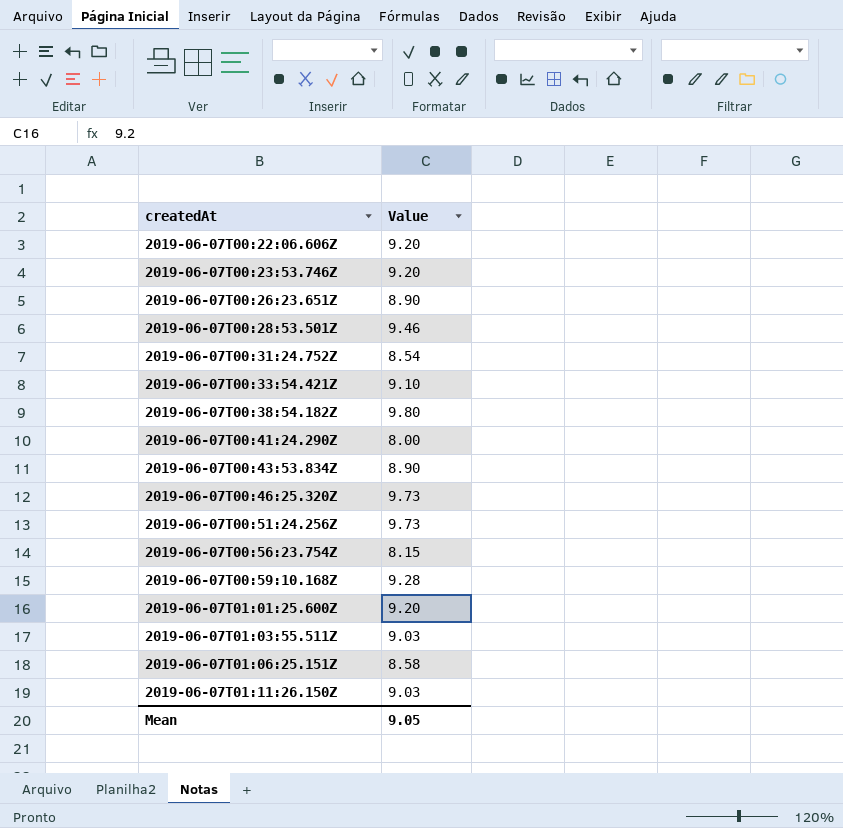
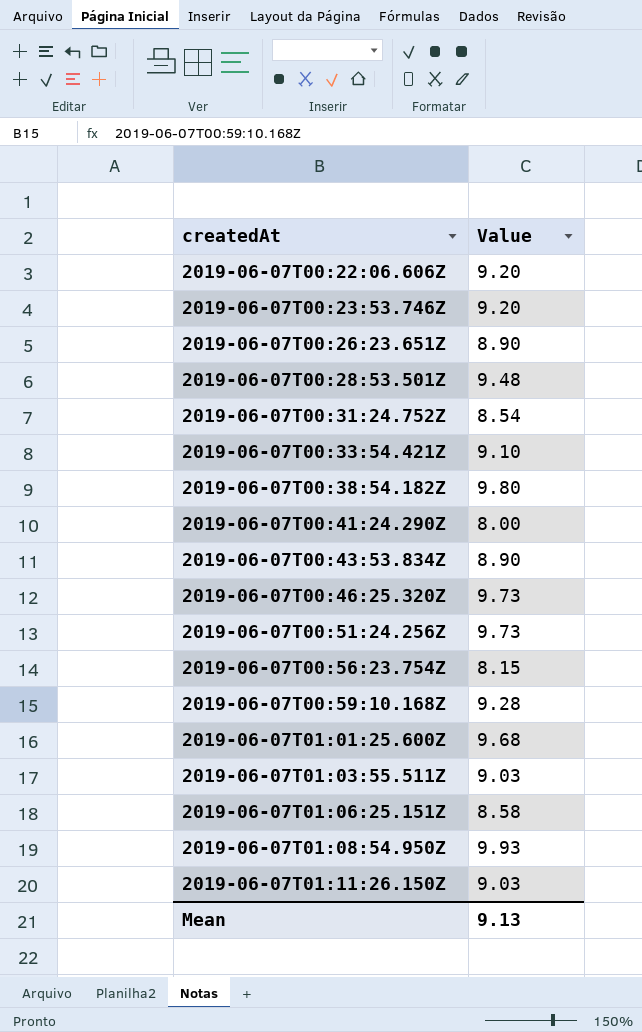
2019-06-07T00:28:53.501Z | Value: 9.46 -> 9.48
2019-06-07T01:01:25.600Z | Value: 9.20 -> 9.68
row 2019-06-07T01:08:54.950Z: none -> 9.93
Mean | Value: 9.05 -> 9.13

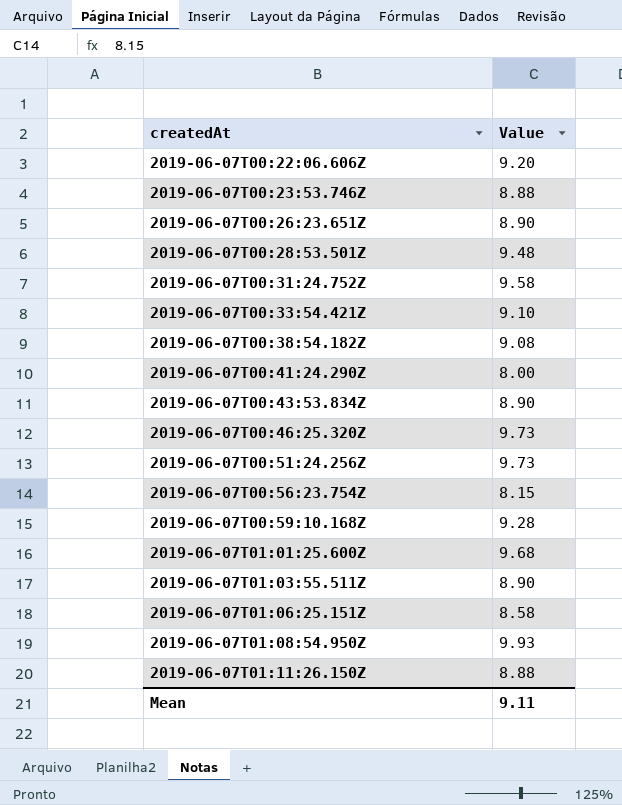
2019-06-07T00:23:53.746Z | Value: 9.20 -> 8.88
2019-06-07T00:31:24.752Z | Value: 8.54 -> 9.58
2019-06-07T00:38:54.182Z | Value: 9.80 -> 9.08
2019-06-07T01:03:55.511Z | Value: 9.03 -> 8.90
2019-06-07T01:11:26.150Z | Value: 9.03 -> 8.88
Mean | Value: 9.13 -> 9.11

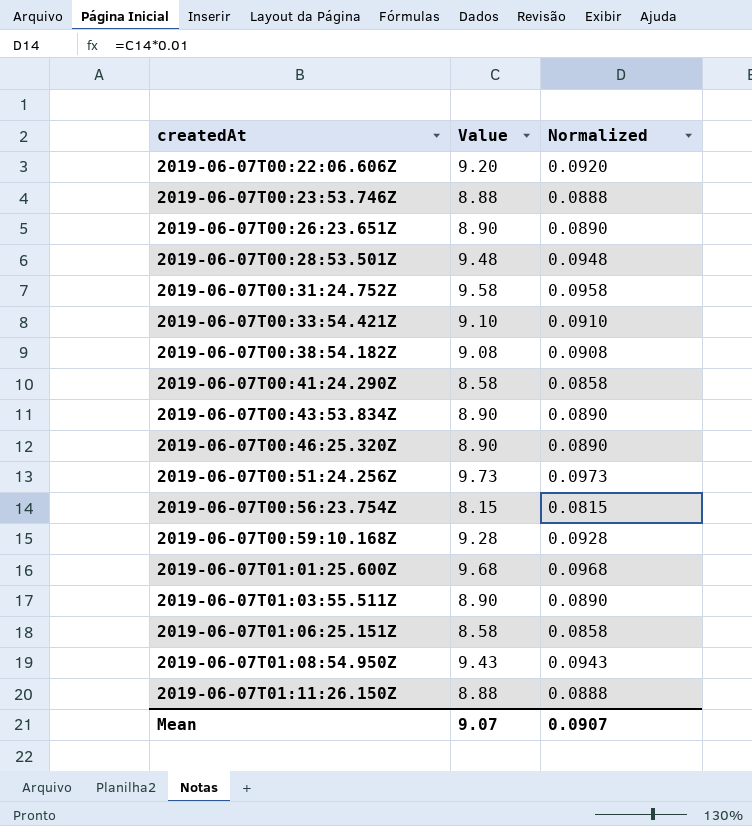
column Normalized | formula: none -> [Value] * 0.01
2019-06-07T00:41:24.290Z | Value: 8.00 -> 8.58
2019-06-07T00:46:25.320Z | Value: 9.73 -> 8.90
2019-06-07T01:08:54.950Z | Value: 9.93 -> 9.43
Mean | Value: 9.11 -> 9.07

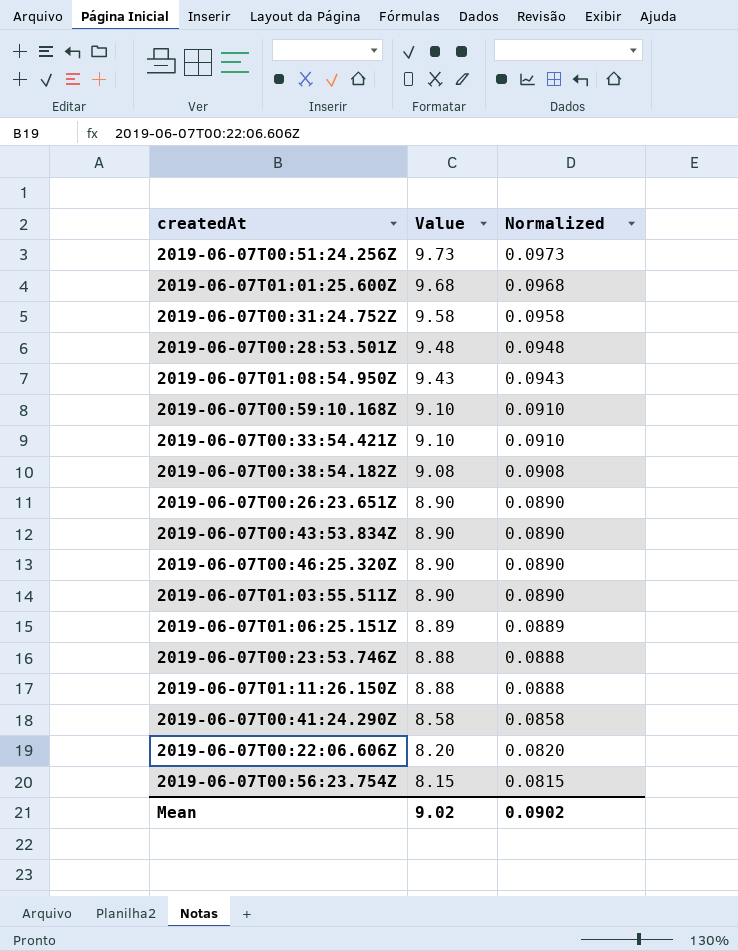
row order: createdAt ascending -> Value descending
2019-06-07T00:59:10.168Z | Value: 9.28 -> 9.10
2019-06-07T00:59:10.168Z | Normalized: 0.0928 -> 0.0910
2019-06-07T01:06:25.151Z | Value: 8.58 -> 8.89
2019-06-07T01:06:25.151Z | Normalized: 0.0858 -> 0.0889
2019-06-07T00:22:06.606Z | Value: 9.20 -> 8.20
2019-06-07T00:22:06.606Z | Normalized: 0.0920 -> 0.0820
Mean | Value: 9.07 -> 9.02
Mean | Normalized: 0.0907 -> 0.0902

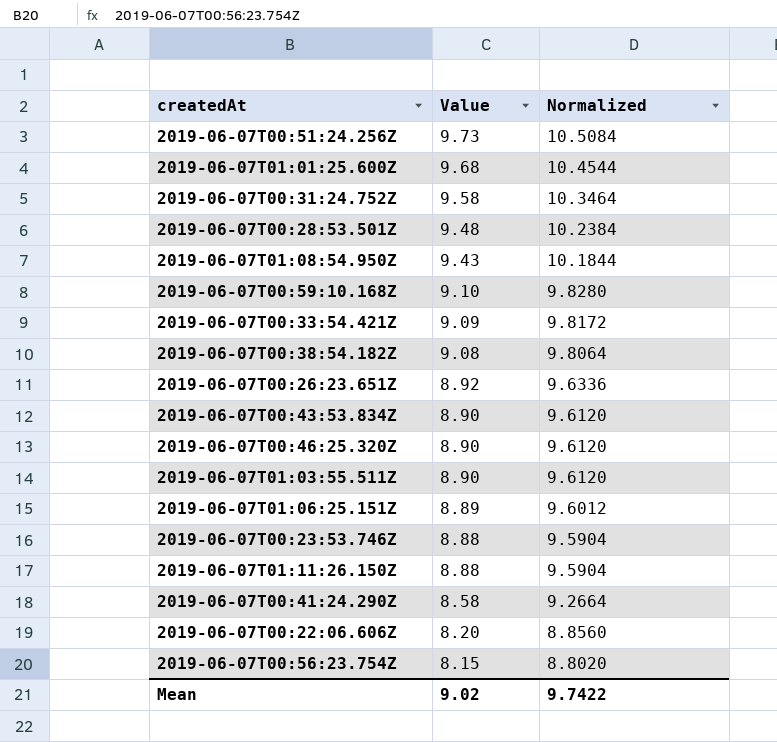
column Normalized | formula: [Value] * 0.01 -> [Value] * 1.08
2019-06-07T00:33:54.421Z | Value: 9.10 -> 9.09
2019-06-07T00:26:23.651Z | Value: 8.90 -> 8.92
Mean | Normalized: 0.0902 -> 9.7422

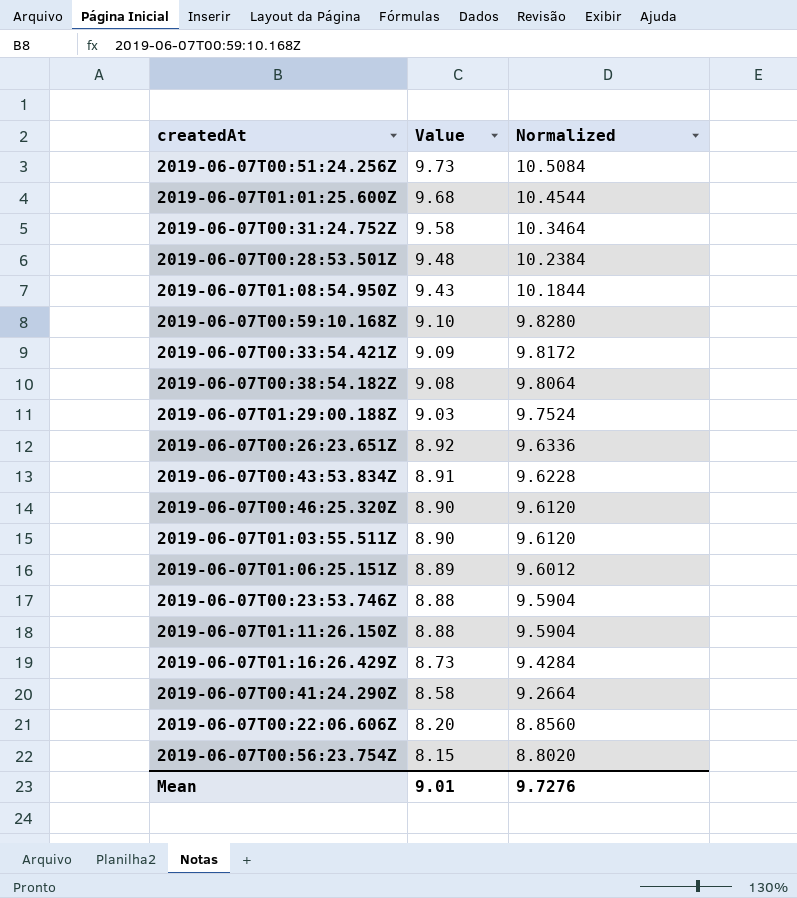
row 2019-06-07T01:29:00.188Z: none -> 9.03 | 9.7524
2019-06-07T00:43:53.834Z | Value: 8.90 -> 8.91
2019-06-07T00:43:53.834Z | Normalized: 9.6120 -> 9.6228
row 2019-06-07T01:16:26.429Z: none -> 8.73 | 9.4284
Mean | Value: 9.02 -> 9.01
Mean | Normalized: 9.7422 -> 9.7276

